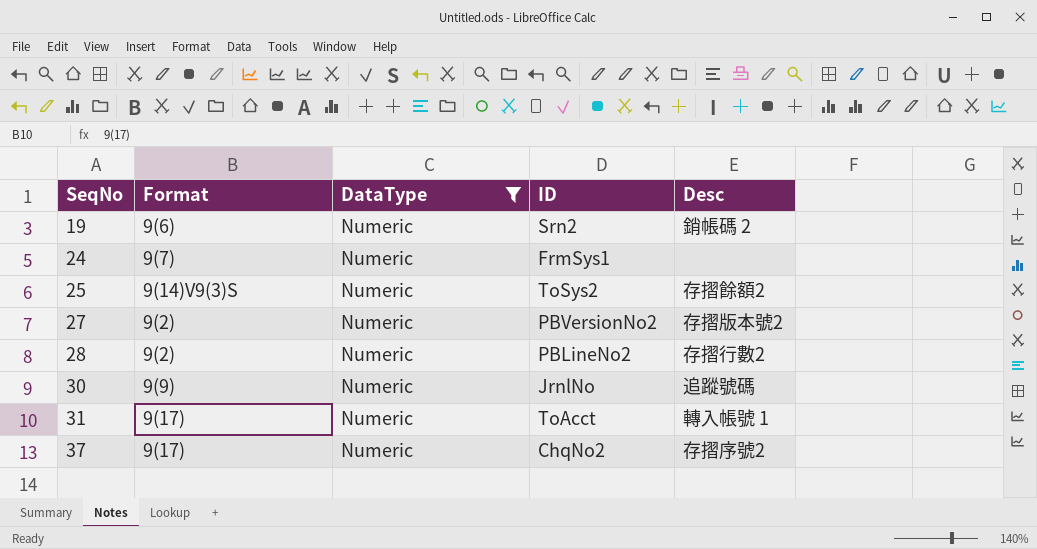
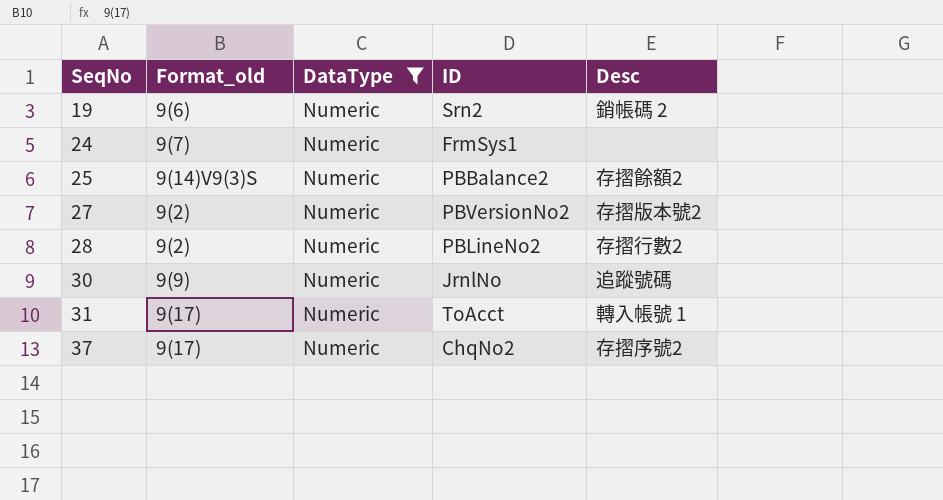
column name: Format -> Format_old
25 | ID: ToSys2 -> PBBalance2

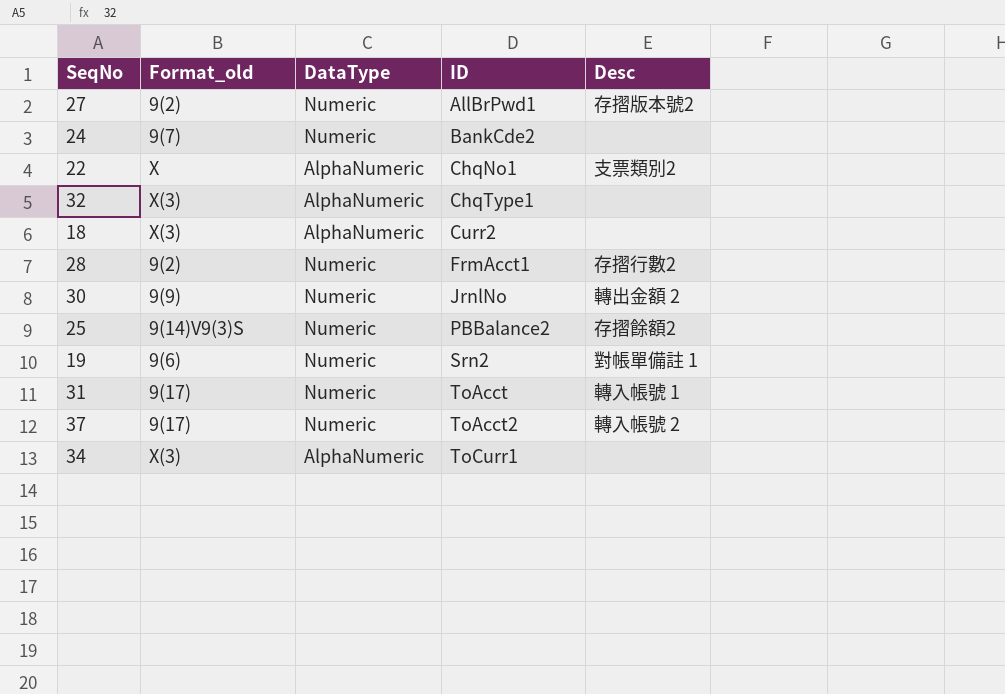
filter: DataType = Numeric -> none
row order: SeqNo ascending -> ID ascending
27 | ID: PBVersionNo2 -> AllBrPwd1
24 | ID: FrmSys1 -> BankCde2
28 | ID: PBLineNo2 -> FrmAcct1
30 | Desc: 追蹤號碼 -> 轉出金額 2
19 | Desc: 銷帳碼 2 -> 對帳單備註 1
37 | ID: ChqNo2 -> ToAcct2
37 | Desc: 存摺序號2 -> 轉入帳號 2

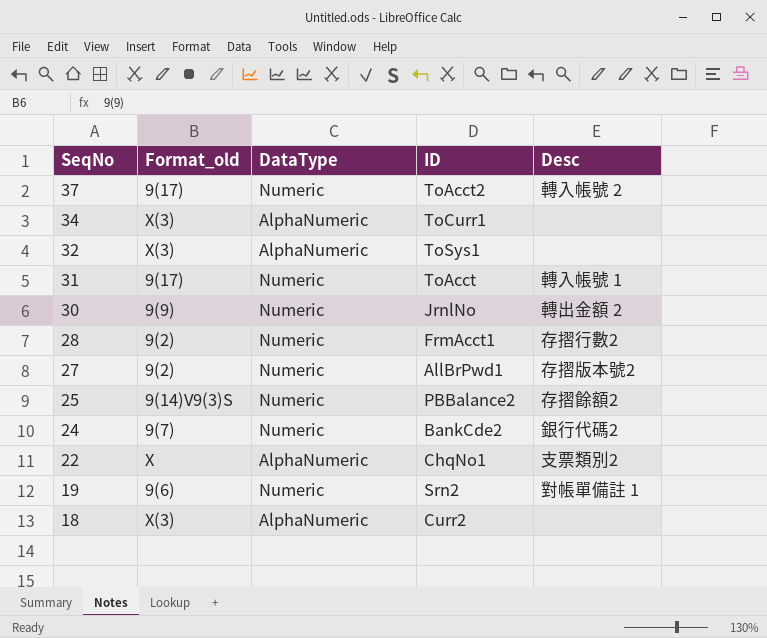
row order: ID ascending -> SeqNo descending
32 | ID: ChqType1 -> ToSys1
24 | Desc: none -> 銀行代碼2

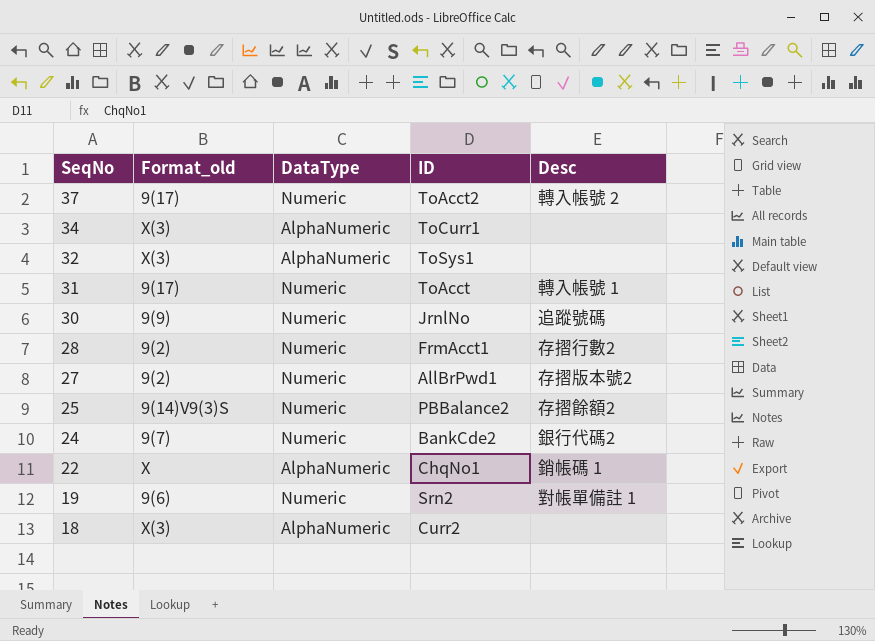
30 | Desc: 轉出金額 2 -> 追蹤號碼
22 | Desc: 支票類別2 -> 銷帳碼 1

